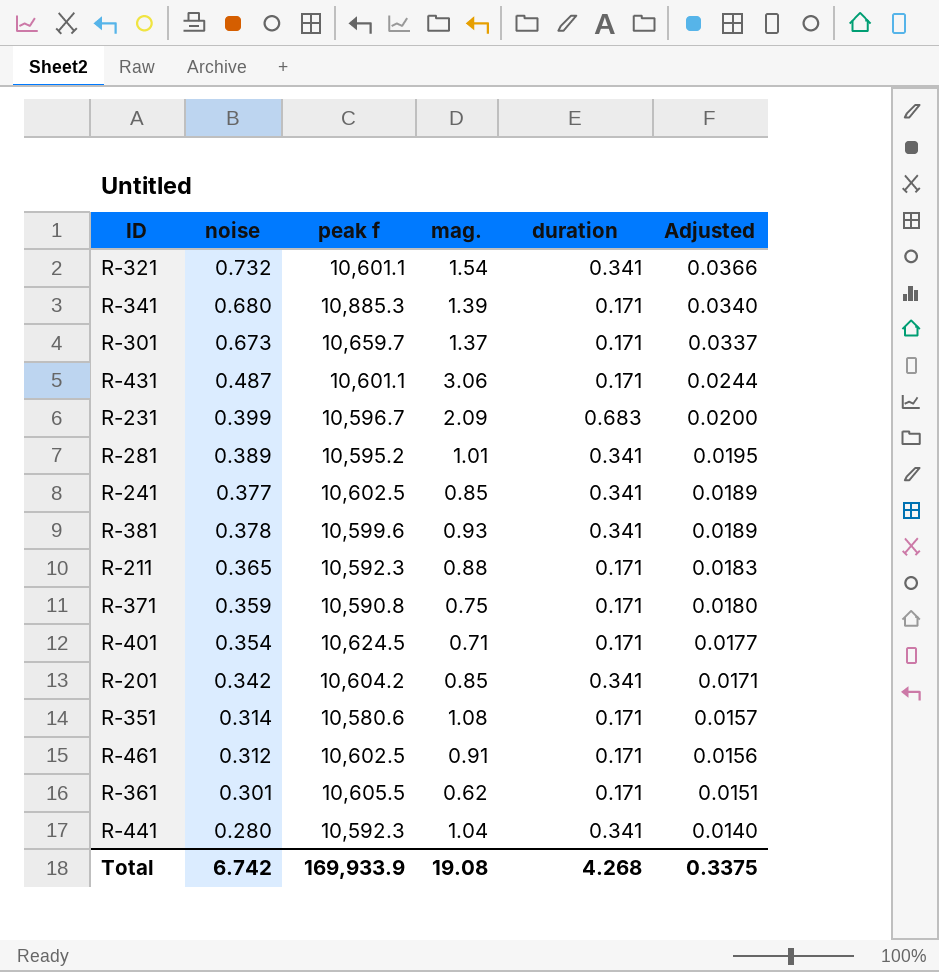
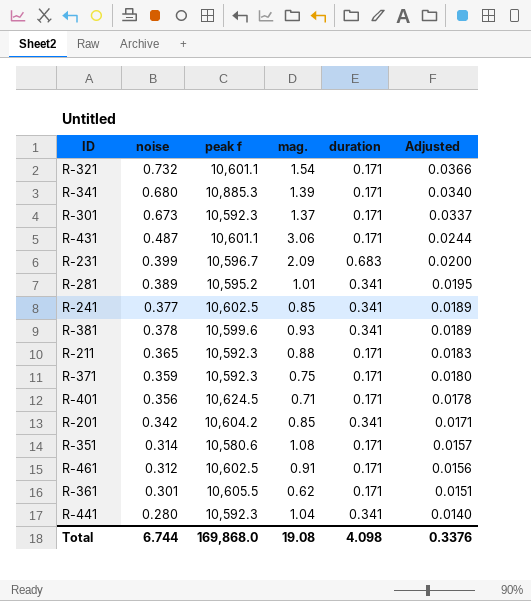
R-321 | duration: 0.341 -> 0.171
R-301 | peak f: 10,659.7 -> 10,592.3
R-371 | peak f: 10,590.8 -> 10,592.3
R-401 | noise: 0.354 -> 0.356
R-401 | Adjusted: 0.0177 -> 0.0178
Total | noise: 6.742 -> 6.744
Total | peak f: 169,933.9 -> 169,868.0
Total | duration: 4.268 -> 4.098
Total | Adjusted: 0.3375 -> 0.3376

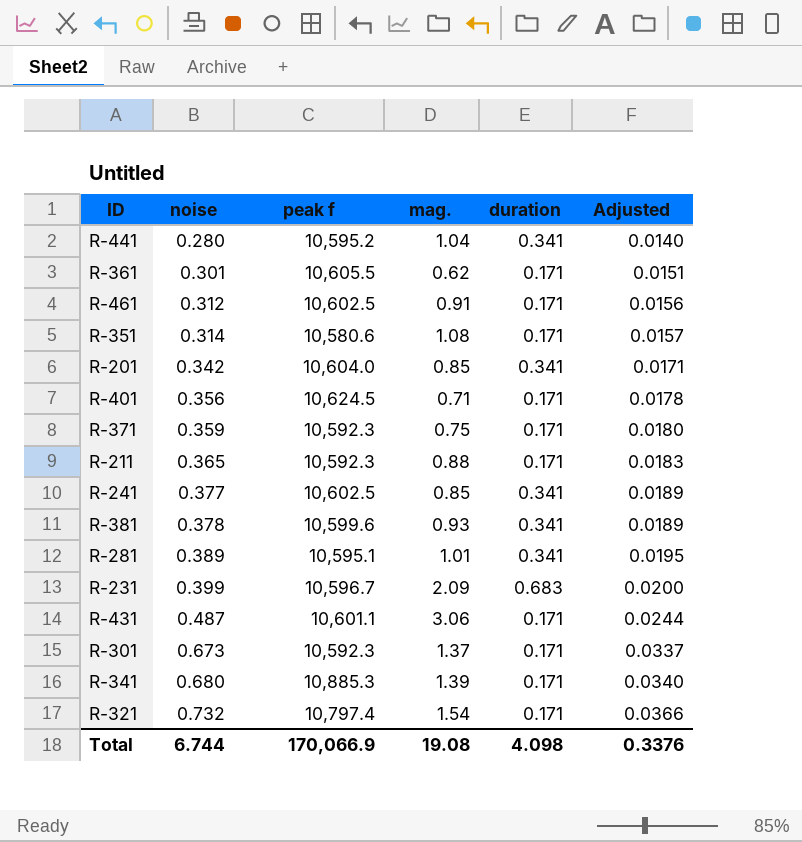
row order: Adjusted descending -> noise ascending
R-441 | peak f: 10,592.3 -> 10,595.2
R-201 | peak f: 10,604.2 -> 10,604.0
R-281 | peak f: 10,595.2 -> 10,595.1
R-321 | peak f: 10,601.1 -> 10,797.4
Total | peak f: 169,868.0 -> 170,066.9

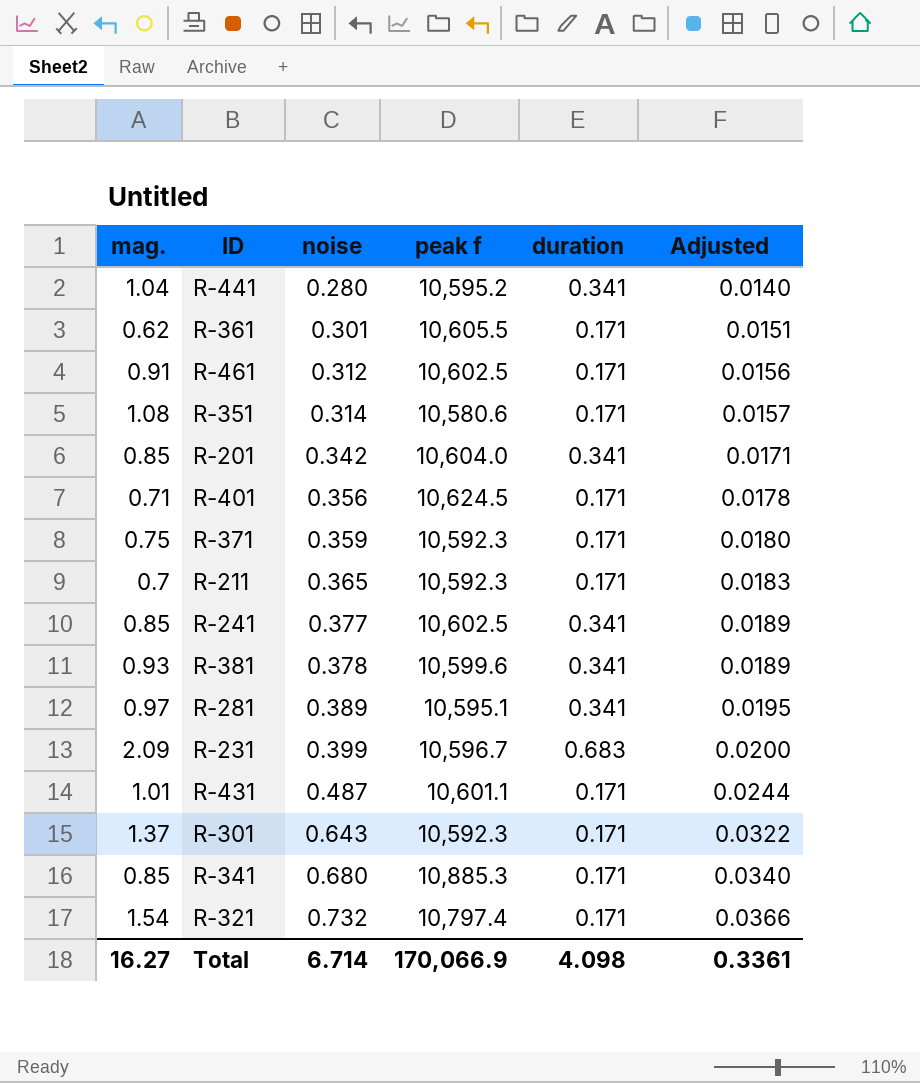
column mag. | position: 4 -> 1
R-211 | mag.: 0.88 -> 0.7
R-281 | mag.: 1.01 -> 0.97
R-431 | mag.: 3.06 -> 1.01
R-301 | noise: 0.673 -> 0.643
R-301 | Adjusted: 0.0337 -> 0.0322
R-341 | mag.: 1.39 -> 0.85
Total | mag.: 19.08 -> 16.27
Total | noise: 6.744 -> 6.714
Total | Adjusted: 0.3376 -> 0.3361

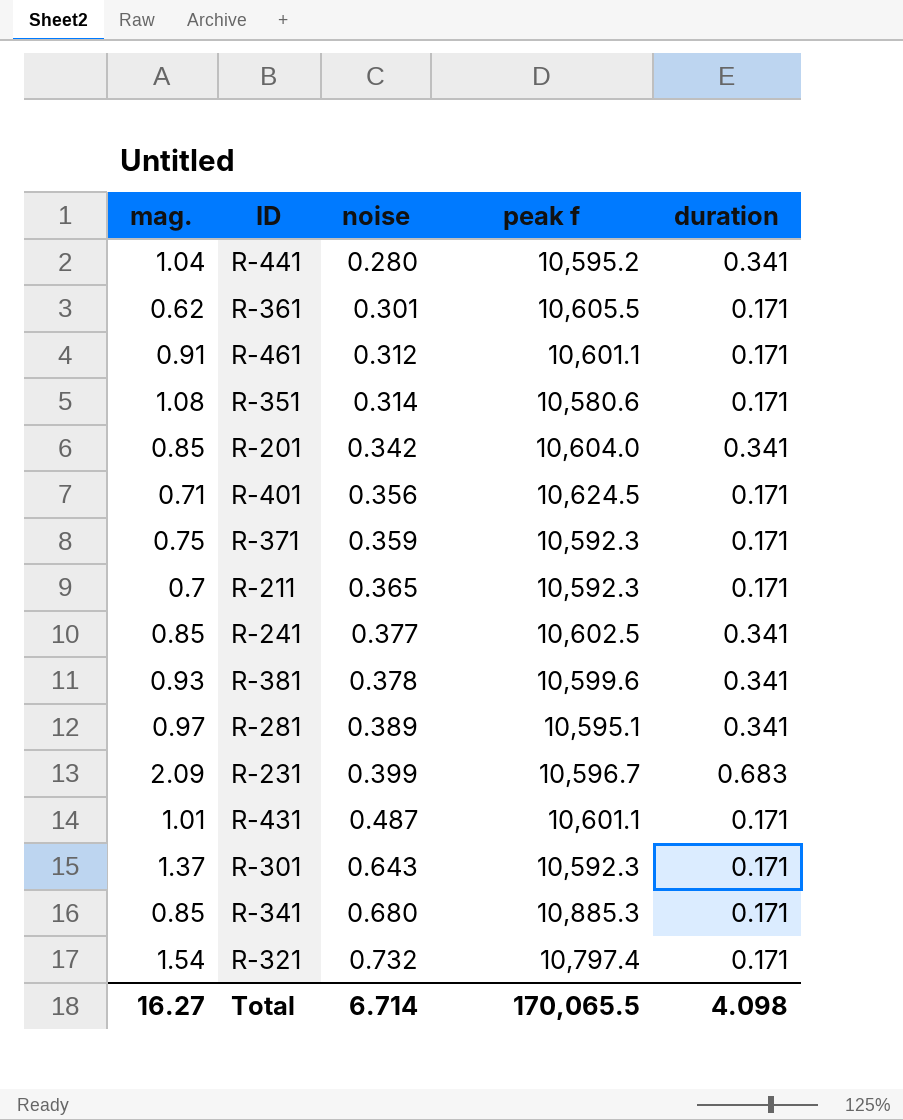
column Adjusted | formula: [noise] * 0.05 -> none
R-461 | peak f: 10,602.5 -> 10,601.1
Total | peak f: 170,066.9 -> 170,065.5

